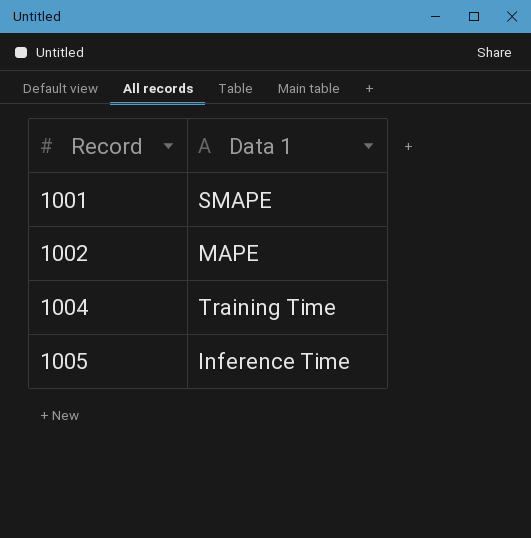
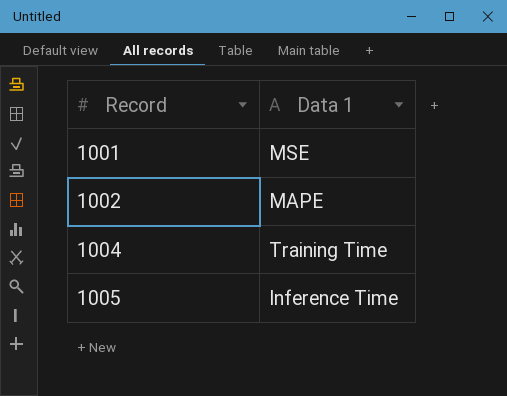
1001 | Data 1: SMAPE -> MSE

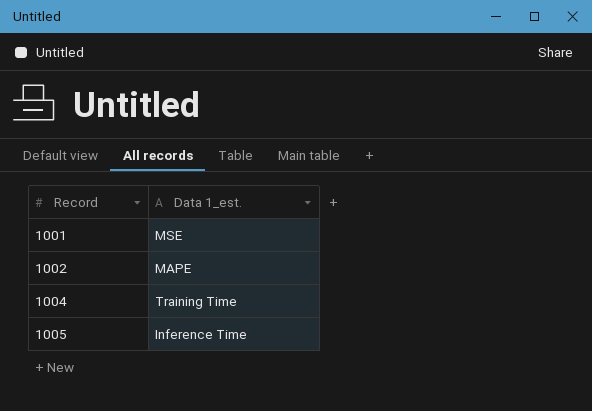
column name: Data 1 -> Data 1_est.

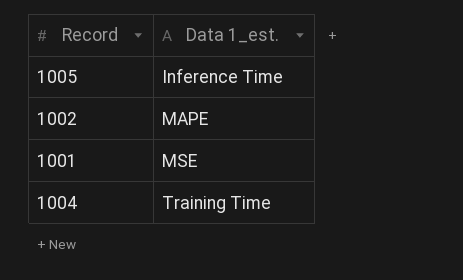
row order: Record ascending -> Data 1_est. ascending

